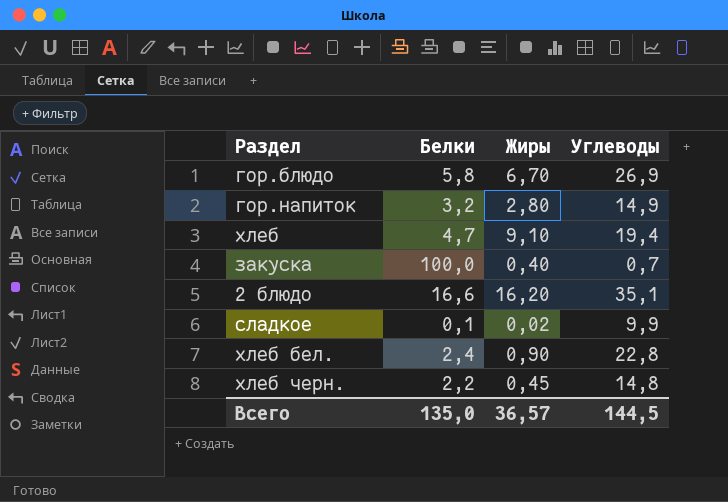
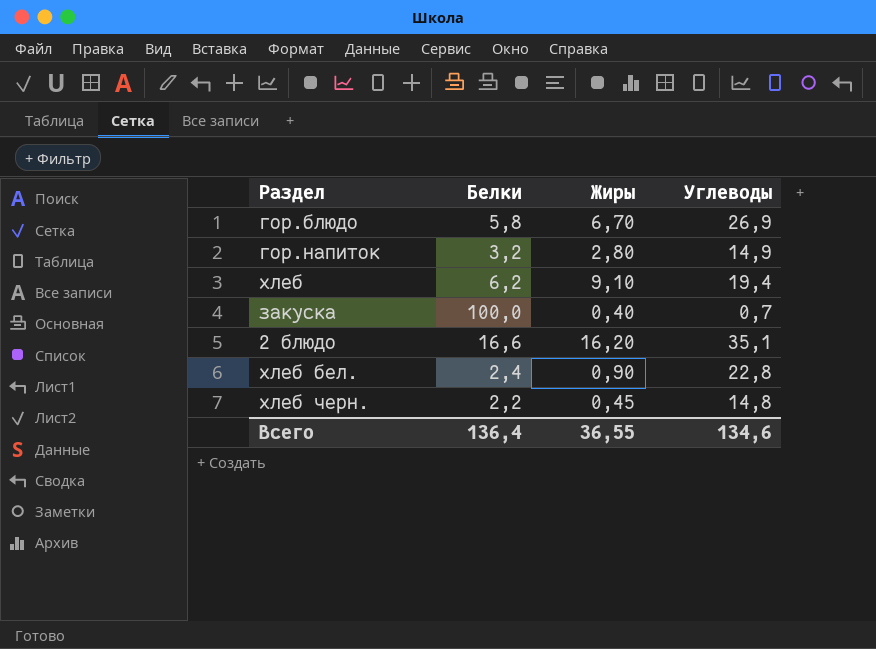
row сладкое: 0,1 | 0,02 | 9,9 -> none
хлеб | Белки: 4,7 -> 6,2
Всего | Белки: 135,0 -> 136,4
Всего | Жиры: 36,57 -> 36,55
Всего | Углеводы: 144,5 -> 134,6

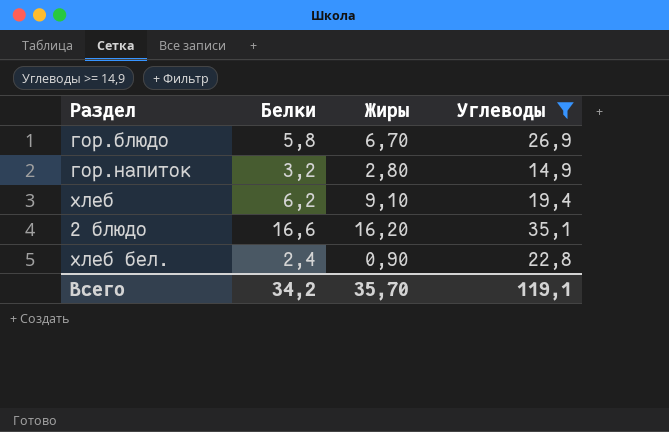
filter: none -> Углеводы >= 14,9
Всего | Белки: 136,4 -> 34,2
Всего | Жиры: 36,55 -> 35,70
Всего | Углеводы: 134,6 -> 119,1

